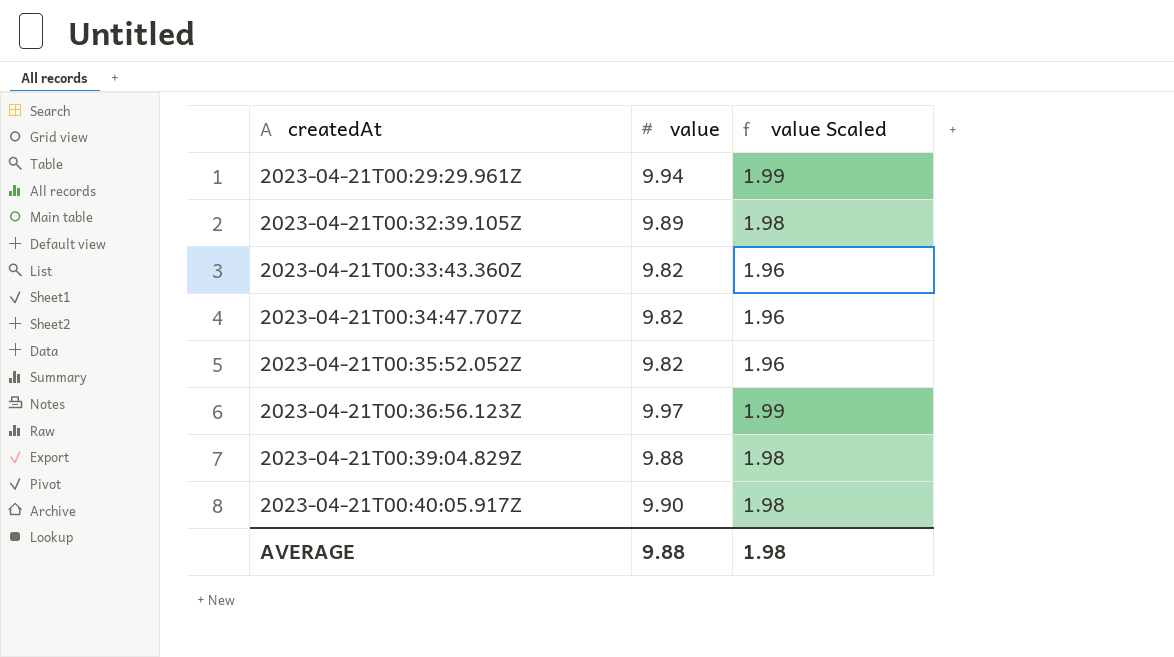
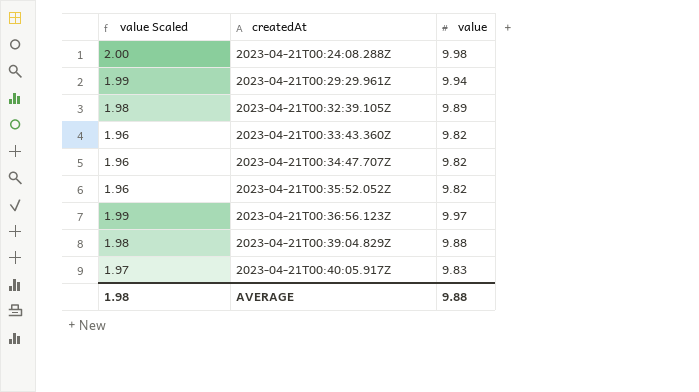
column value Scaled | position: 3 -> 1
row 2023-04-21T00:24:08.288Z: none -> 2.00 | 9.98
2023-04-21T00:40:05.917Z | value Scaled: 1.98 -> 1.97
2023-04-21T00:40:05.917Z | value: 9.90 -> 9.83

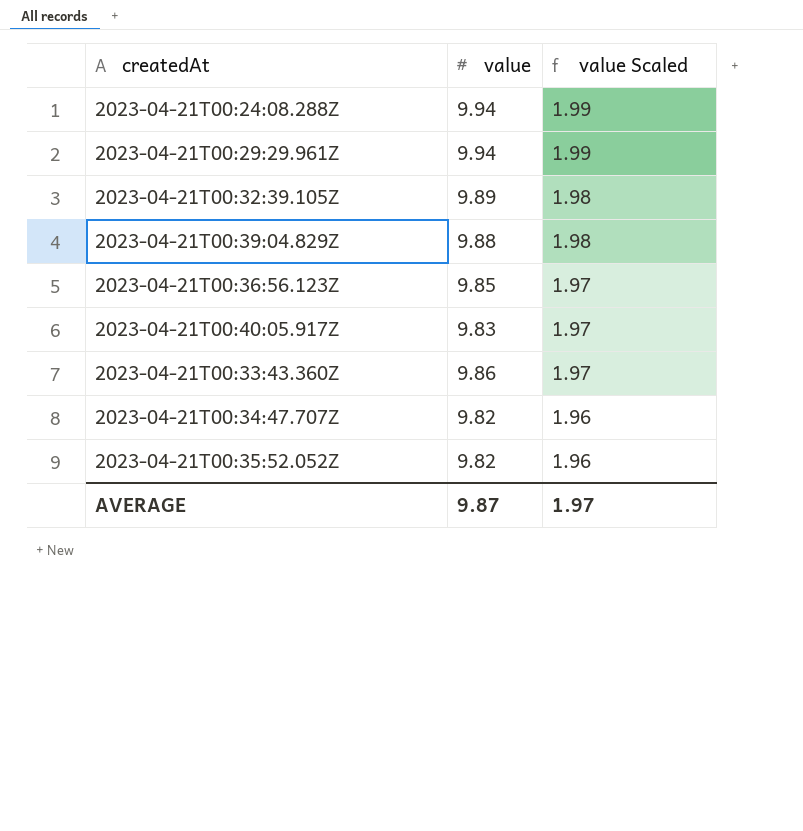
row order: createdAt ascending -> value Scaled descending
column value Scaled | position: 1 -> 3
2023-04-21T00:24:08.288Z | value: 9.98 -> 9.94
2023-04-21T00:24:08.288Z | value Scaled: 2.00 -> 1.99
2023-04-21T00:36:56.123Z | value: 9.97 -> 9.85
2023-04-21T00:36:56.123Z | value Scaled: 1.99 -> 1.97
2023-04-21T00:33:43.360Z | value: 9.82 -> 9.86
2023-04-21T00:33:43.360Z | value Scaled: 1.96 -> 1.97
AVERAGE | value: 9.88 -> 9.87
AVERAGE | value Scaled: 1.98 -> 1.97

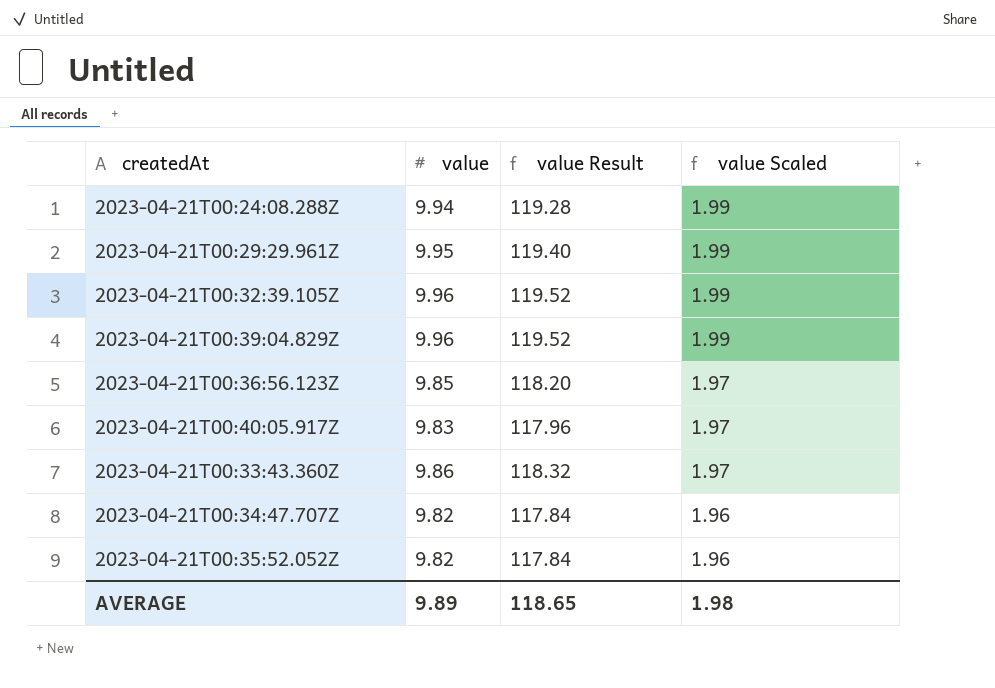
column value Result | formula: none -> [value] * 12
2023-04-21T00:29:29.961Z | value: 9.94 -> 9.95
2023-04-21T00:32:39.105Z | value: 9.89 -> 9.96
2023-04-21T00:32:39.105Z | value Scaled: 1.98 -> 1.99
2023-04-21T00:39:04.829Z | value: 9.88 -> 9.96
2023-04-21T00:39:04.829Z | value Scaled: 1.98 -> 1.99
AVERAGE | value: 9.87 -> 9.89
AVERAGE | value Scaled: 1.97 -> 1.98

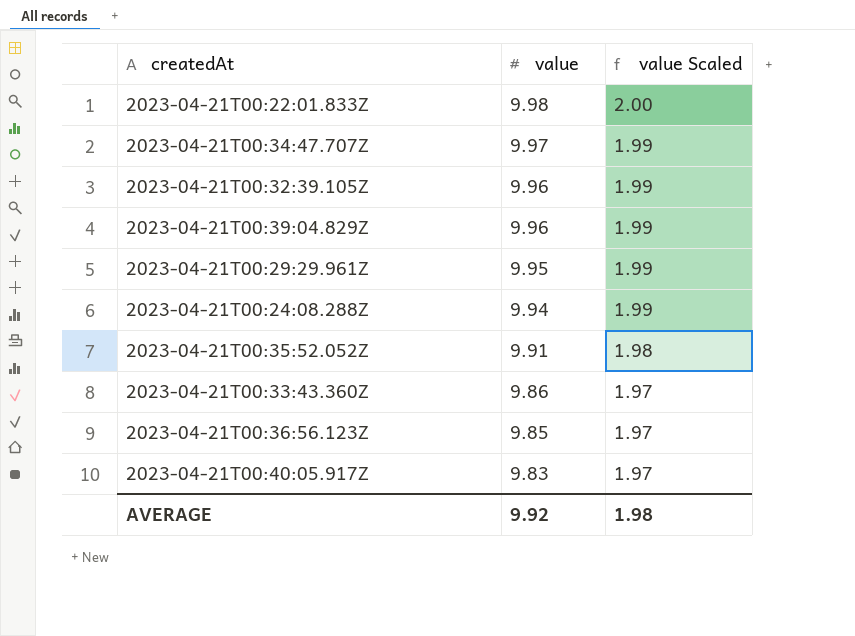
row order: value Scaled descending -> value descending
column value Result | formula: [value] * 12 -> none
row 2023-04-21T00:22:01.833Z: none -> 9.98 | 2.00
2023-04-21T00:34:47.707Z | value: 9.82 -> 9.97
2023-04-21T00:34:47.707Z | value Scaled: 1.96 -> 1.99
2023-04-21T00:35:52.052Z | value: 9.82 -> 9.91
2023-04-21T00:35:52.052Z | value Scaled: 1.96 -> 1.98
AVERAGE | value: 9.89 -> 9.92

